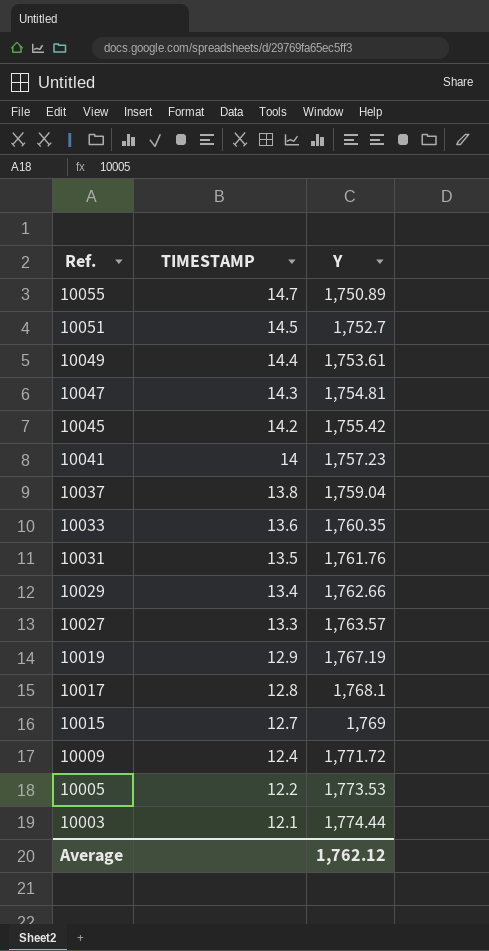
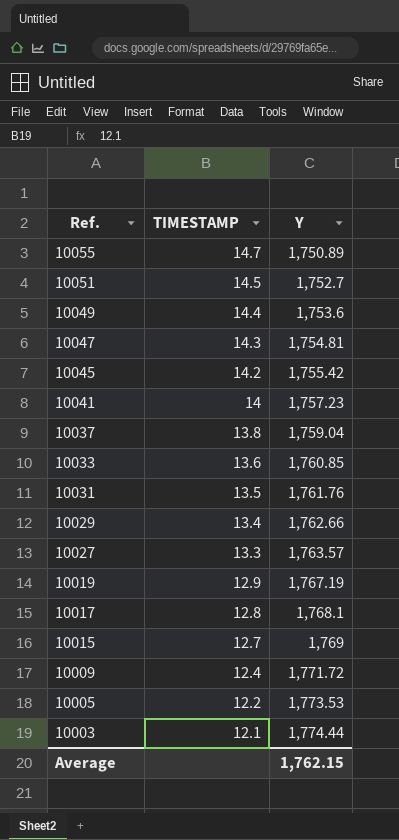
10049 | Y: 1,753.61 -> 1,753.6
10033 | Y: 1,760.35 -> 1,760.85
Average | Y: 1,762.12 -> 1,762.15

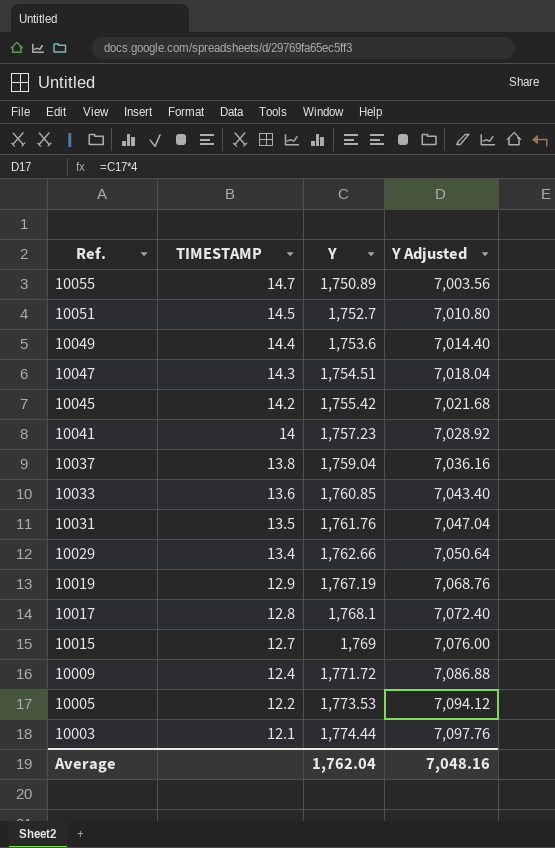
column Y Adjusted | formula: none -> [Y] * 4
row 10027: 13.3 | 1,763.57 -> none
10047 | Y: 1,754.81 -> 1,754.51
Average | Y: 1,762.15 -> 1,762.04

